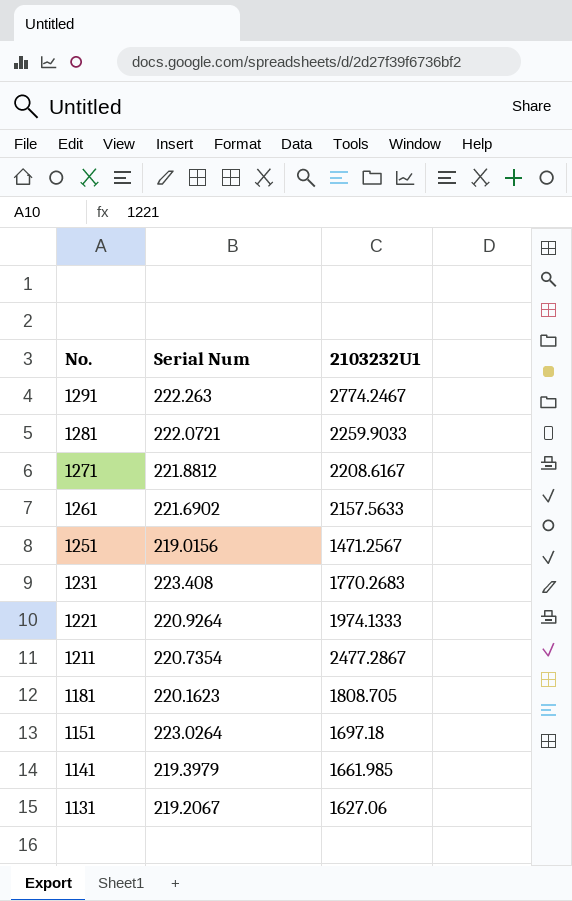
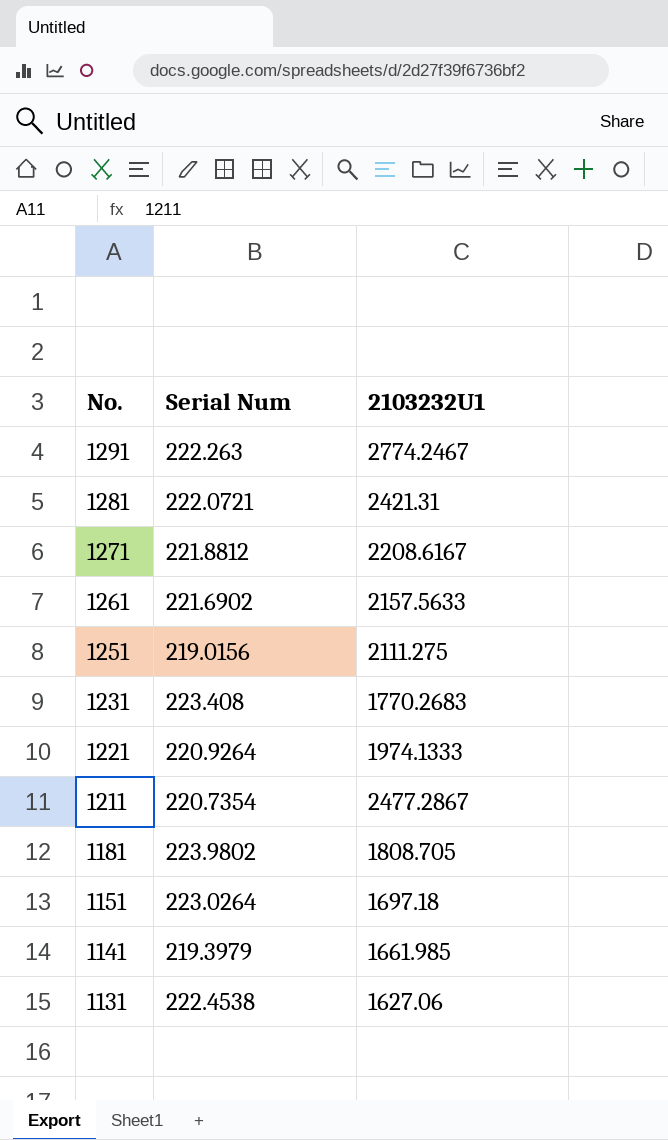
1281 | 2103232U1: 2259.9033 -> 2421.31
1251 | 2103232U1: 1471.2567 -> 2111.275
1181 | Serial Num: 220.1623 -> 223.9802
1131 | Serial Num: 219.2067 -> 222.4538

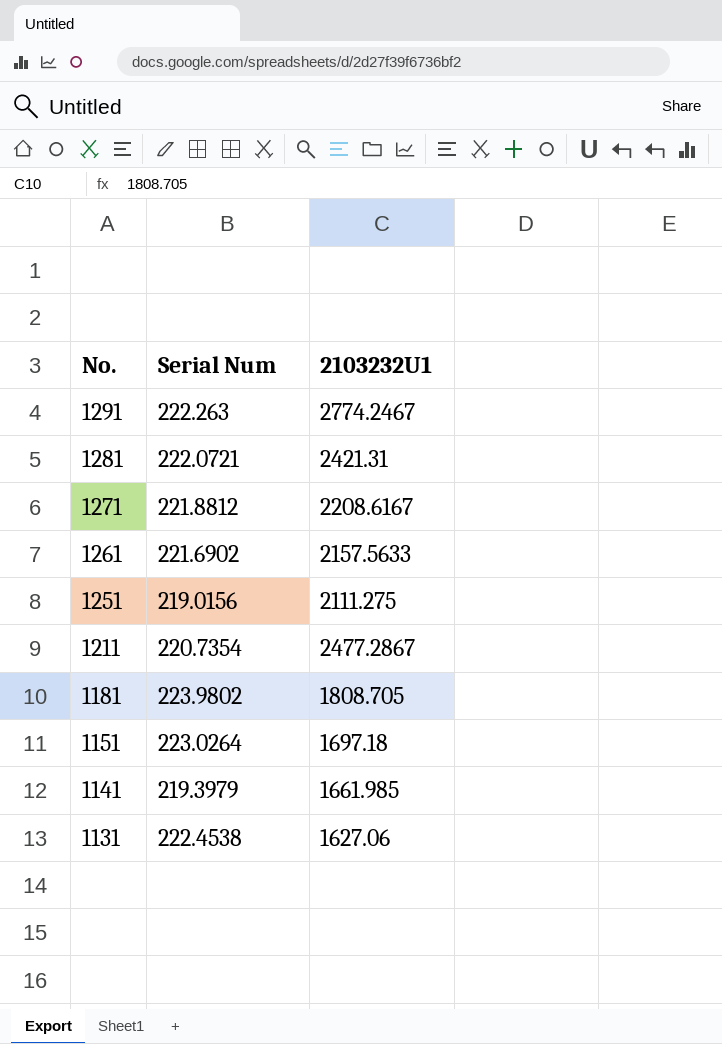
row 1231: 223.408 | 1770.2683 -> none
row 1221: 220.9264 | 1974.1333 -> none

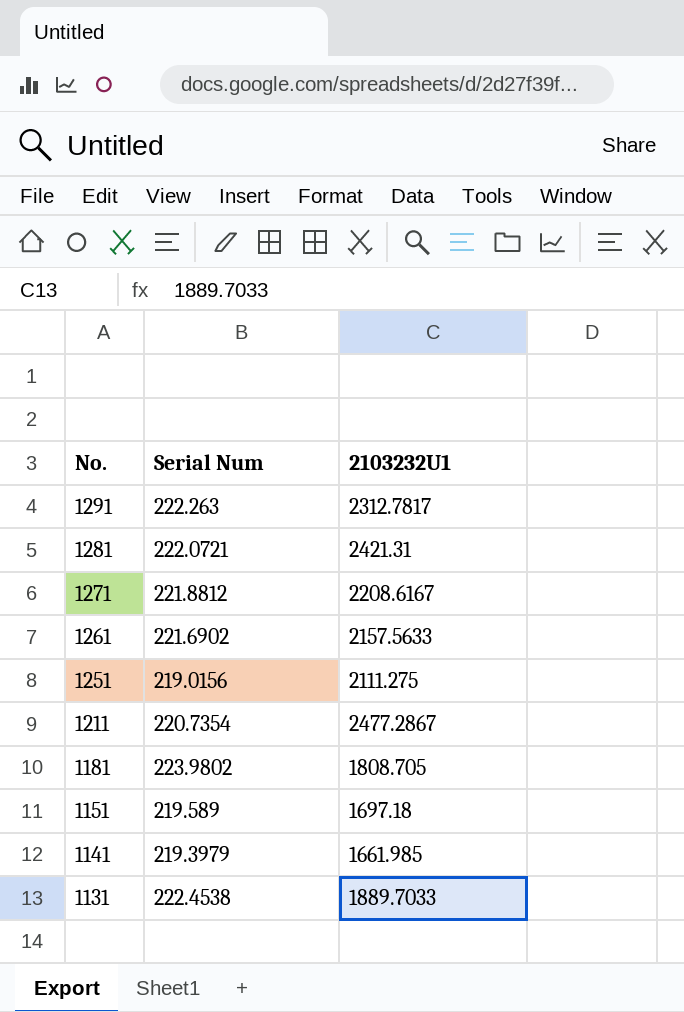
1291 | 2103232U1: 2774.2467 -> 2312.7817
1151 | Serial Num: 223.0264 -> 219.589
1131 | 2103232U1: 1627.06 -> 1889.7033

